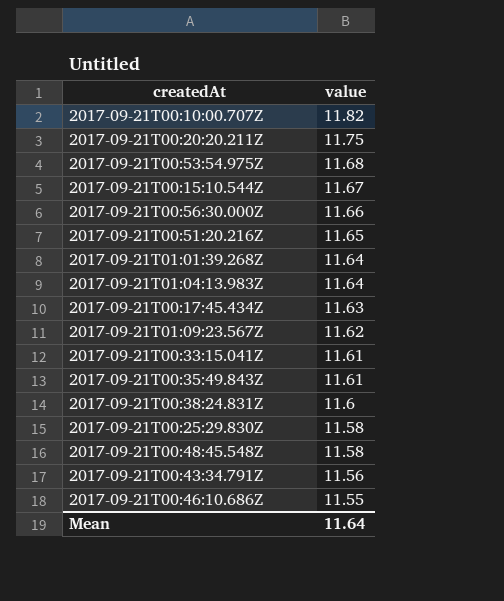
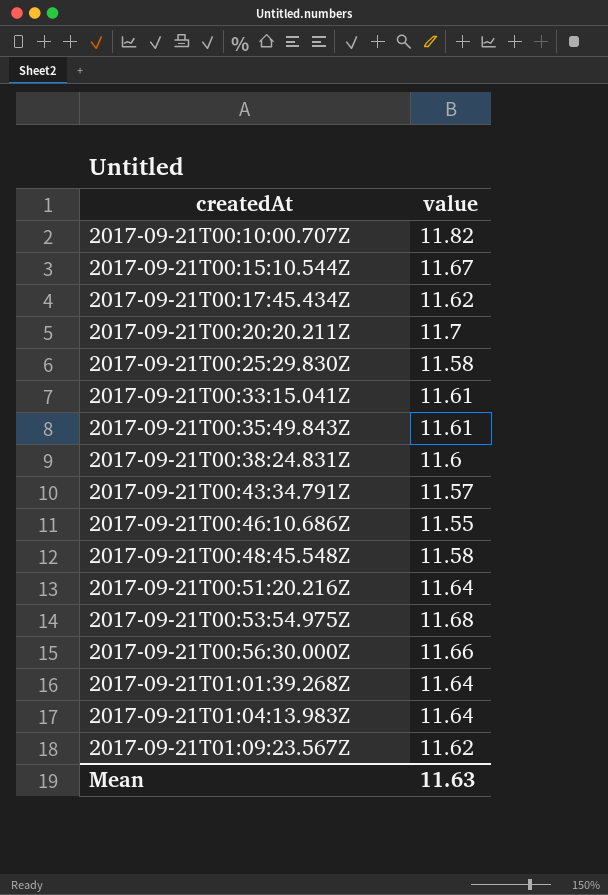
row order: value descending -> createdAt ascending
2017-09-21T00:17:45.434Z | value: 11.63 -> 11.62
2017-09-21T00:20:20.211Z | value: 11.75 -> 11.7
2017-09-21T00:43:34.791Z | value: 11.56 -> 11.57
2017-09-21T00:51:20.216Z | value: 11.65 -> 11.64
Mean | value: 11.64 -> 11.63

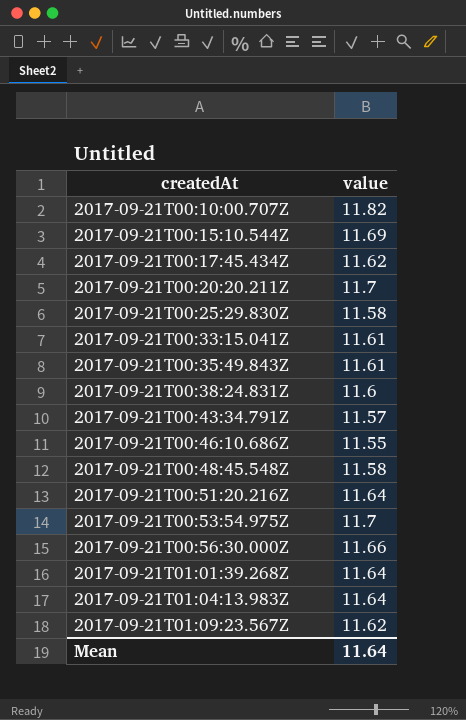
2017-09-21T00:15:10.544Z | value: 11.67 -> 11.69
2017-09-21T00:53:54.975Z | value: 11.68 -> 11.7
Mean | value: 11.63 -> 11.64

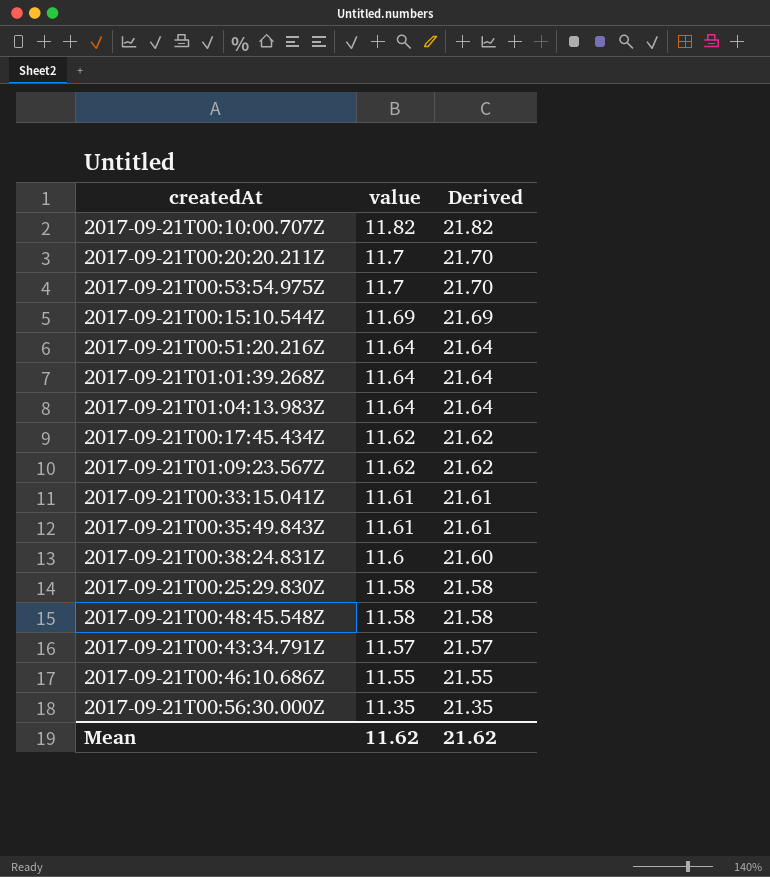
row order: createdAt ascending -> value descending
column Derived | formula: none -> [value] + 10
2017-09-21T00:56:30.000Z | value: 11.66 -> 11.35
Mean | value: 11.64 -> 11.62

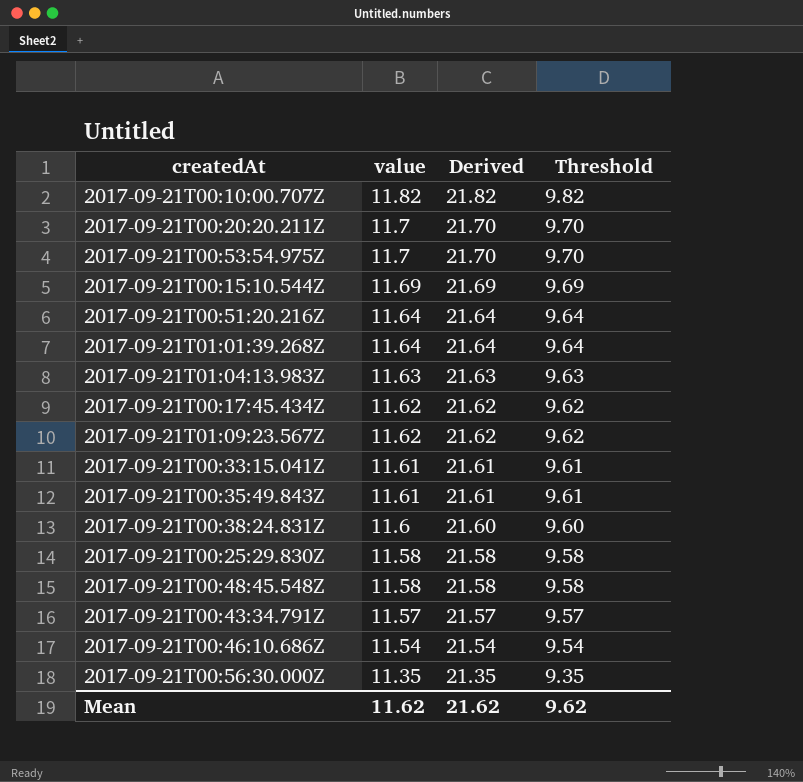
column Threshold | formula: none -> [value] - 2
2017-09-21T01:04:13.983Z | value: 11.64 -> 11.63
2017-09-21T01:04:13.983Z | Derived: 21.64 -> 21.63
2017-09-21T00:46:10.686Z | value: 11.55 -> 11.54
2017-09-21T00:46:10.686Z | Derived: 21.55 -> 21.54

